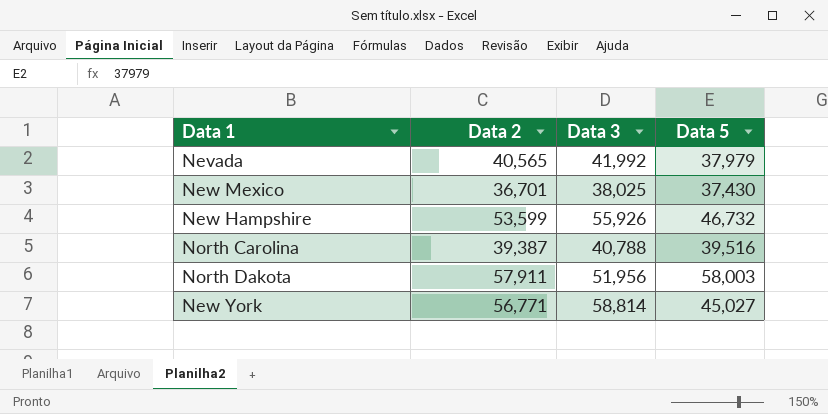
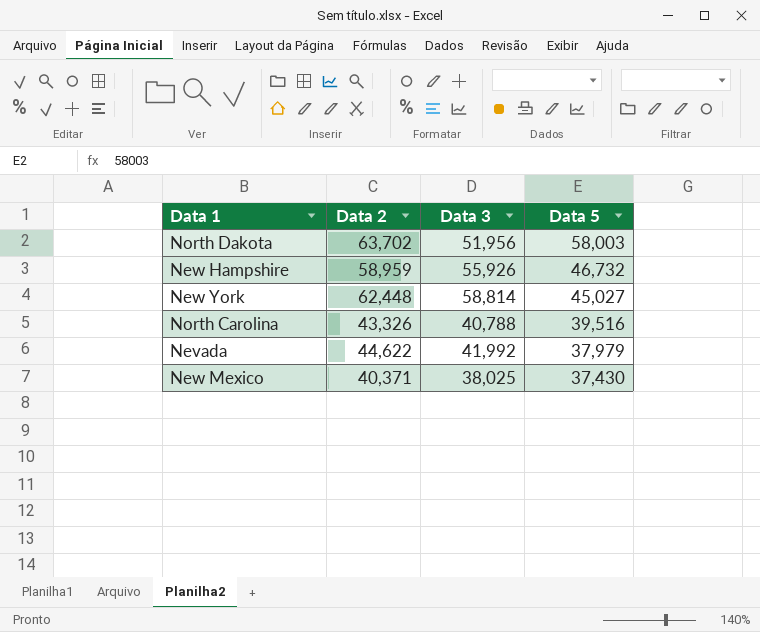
row order: none -> Data 5 descending
North Dakota | Data 2: 57,911 -> 63,702
New Hampshire | Data 2: 53,599 -> 58,959
New York | Data 2: 56,771 -> 62,448
North Carolina | Data 2: 39,387 -> 43,326
Nevada | Data 2: 40,565 -> 44,622
New Mexico | Data 2: 36,701 -> 40,371

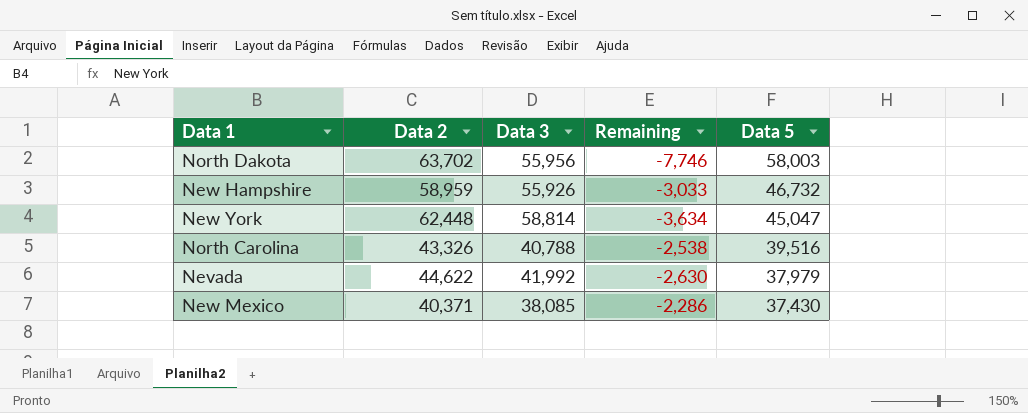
column Remaining | formula: none -> [Data 3] - [Data 2]
North Dakota | Data 3: 51,956 -> 55,956
New York | Data 5: 45,027 -> 45,047
New Mexico | Data 3: 38,025 -> 38,085

